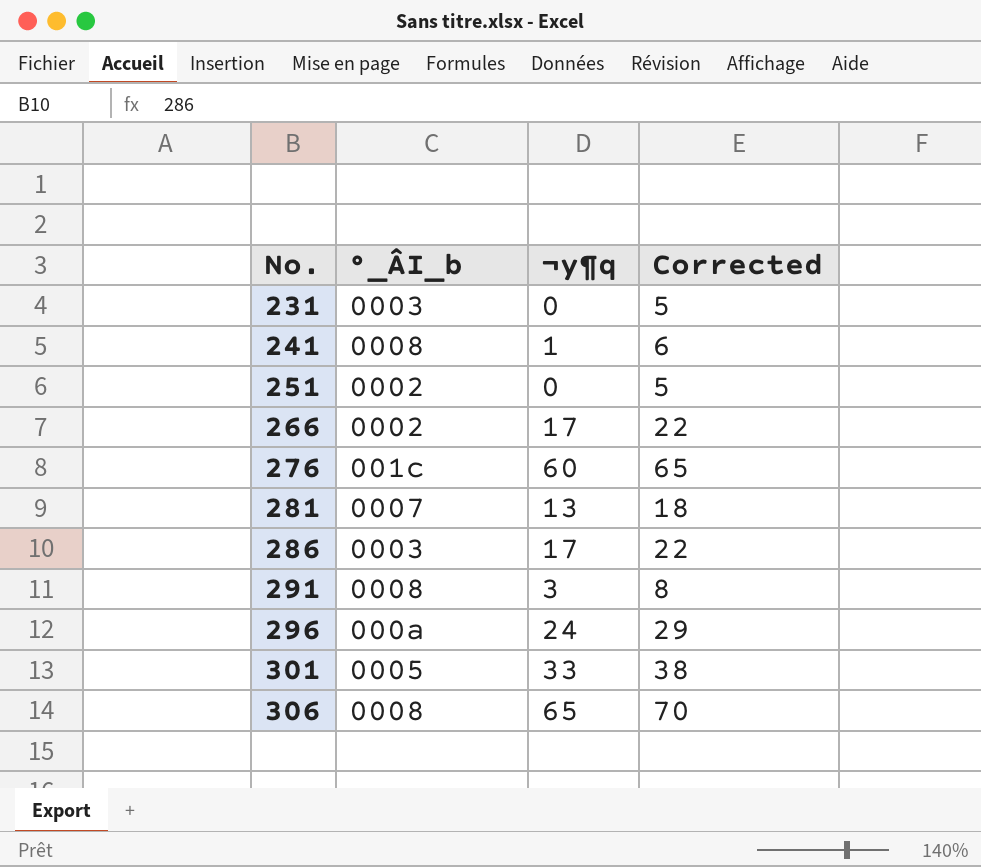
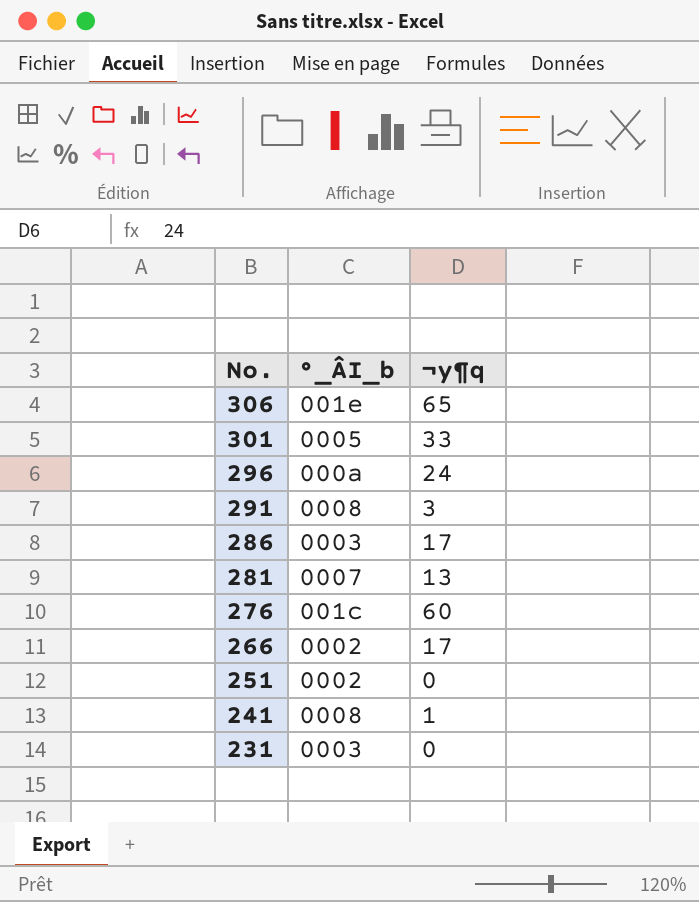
row order: No. ascending -> No. descending
column Corrected | formula: [¬y¶q] + 5 -> none
306 | °_ÂI_b: 0008 -> 001e

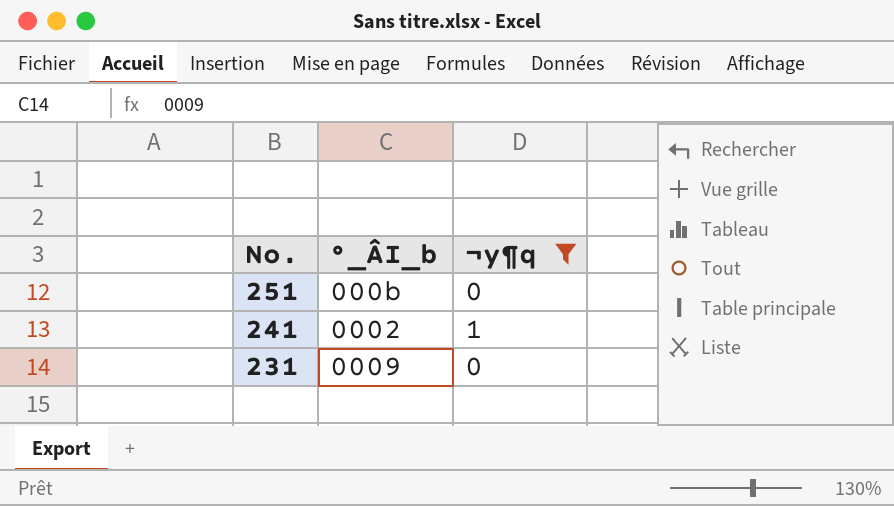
filter: none -> ¬y¶q <= 1
251 | °_ÂI_b: 0002 -> 000b
241 | °_ÂI_b: 0008 -> 0002
231 | °_ÂI_b: 0003 -> 0009

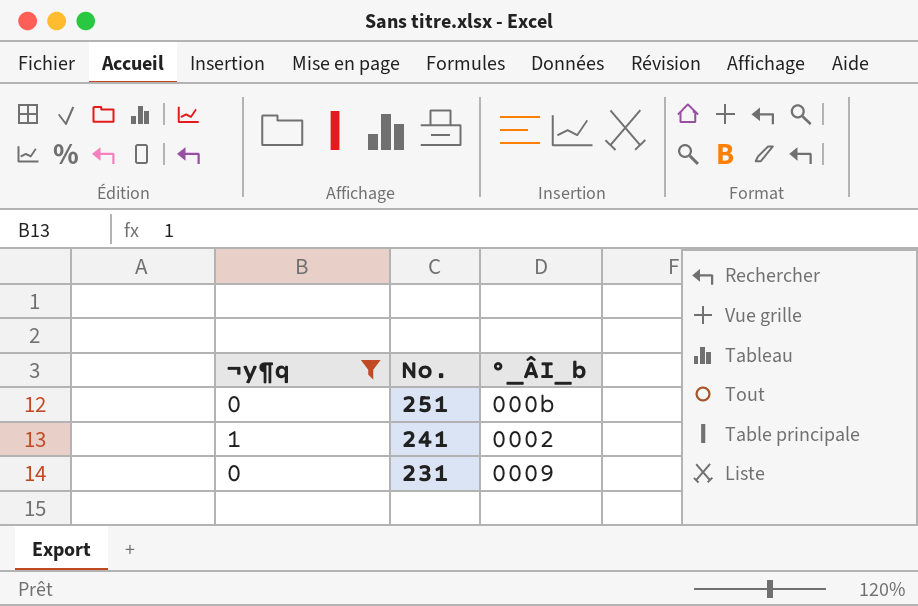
column ¬y¶q | position: 3 -> 1

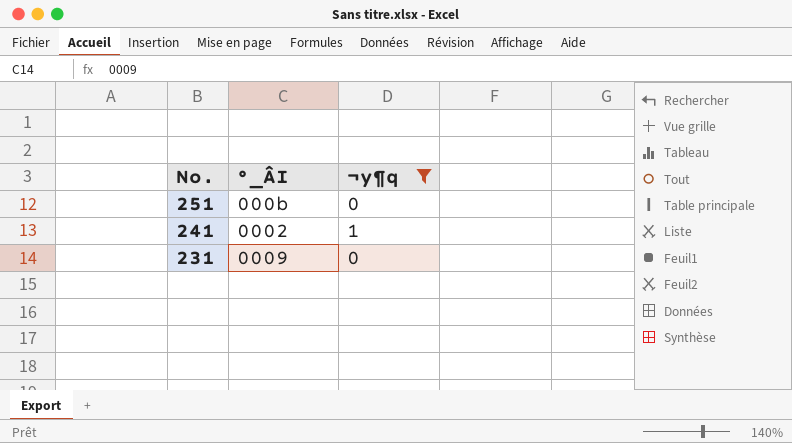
column name: °_ÂI_b -> °_ÂI
column ¬y¶q | position: 1 -> 3

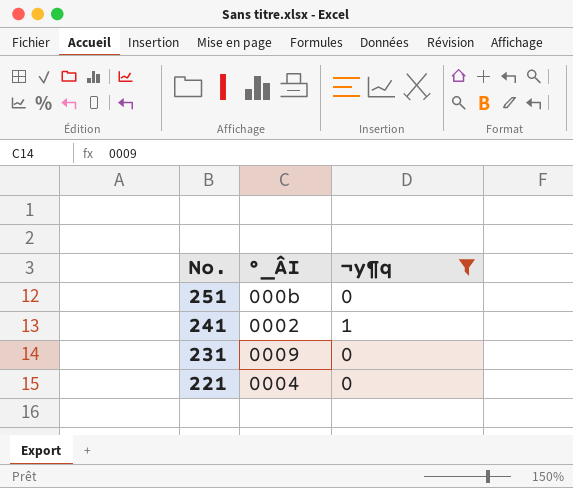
row 221: none -> 0004 | 0

